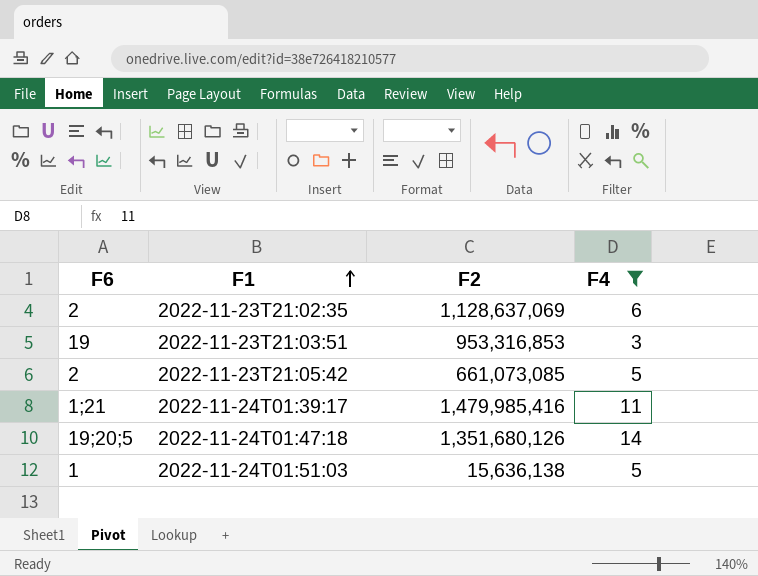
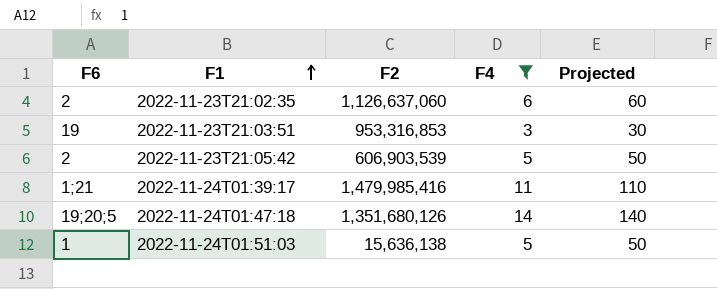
column Projected | formula: none -> [F4] * 10
2022-11-23T21:02:35 | F2: 1,128,637,069 -> 1,126,637,060
2022-11-23T21:05:42 | F2: 661,073,085 -> 606,903,539

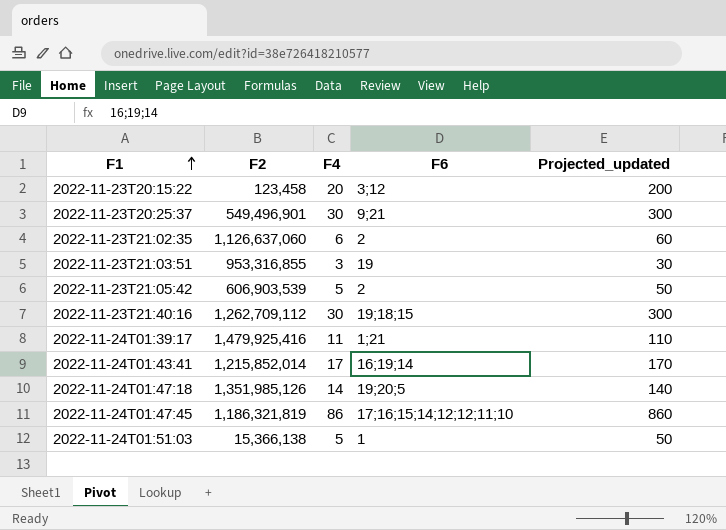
filter: F4 <= 14 -> none
column F6 | position: 1 -> 4
column name: Projected -> Projected_updated
2022-11-23T21:03:51 | F2: 953,316,853 -> 953,316,855
2022-11-24T01:39:17 | F2: 1,479,985,416 -> 1,479,925,416
2022-11-24T01:47:18 | F2: 1,351,680,126 -> 1,351,985,126
2022-11-24T01:51:03 | F2: 15,636,138 -> 15,366,138

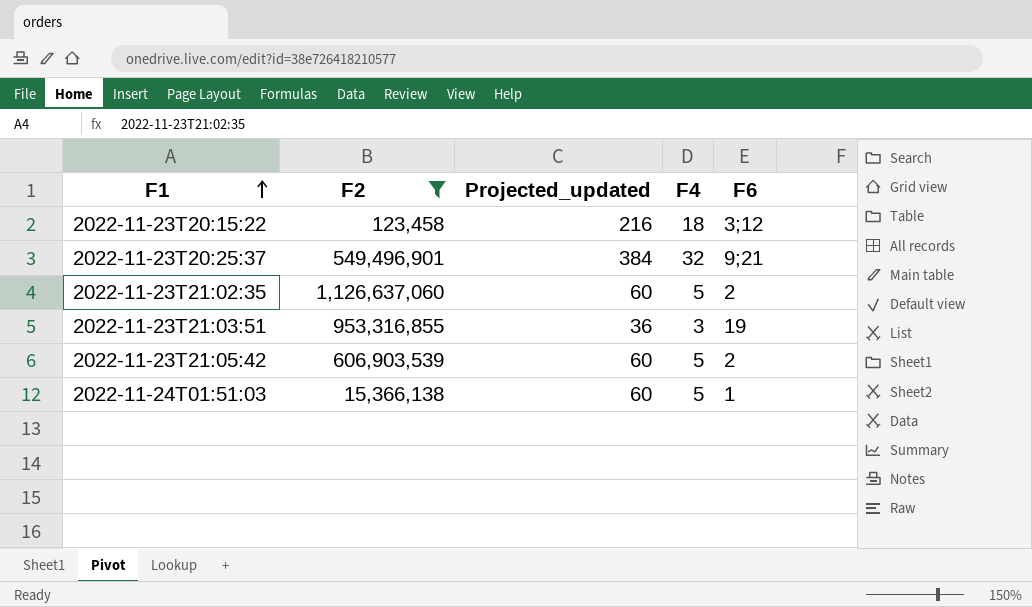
filter: none -> F2 <= 1,126,637,060
column Projected_updated | formula: [F4] * 10 -> [F4] * 12
column Projected_updated | position: 5 -> 3
2022-11-23T20:15:22 | F4: 20 -> 18
2022-11-23T20:25:37 | F4: 30 -> 32
2022-11-23T21:02:35 | F4: 6 -> 5

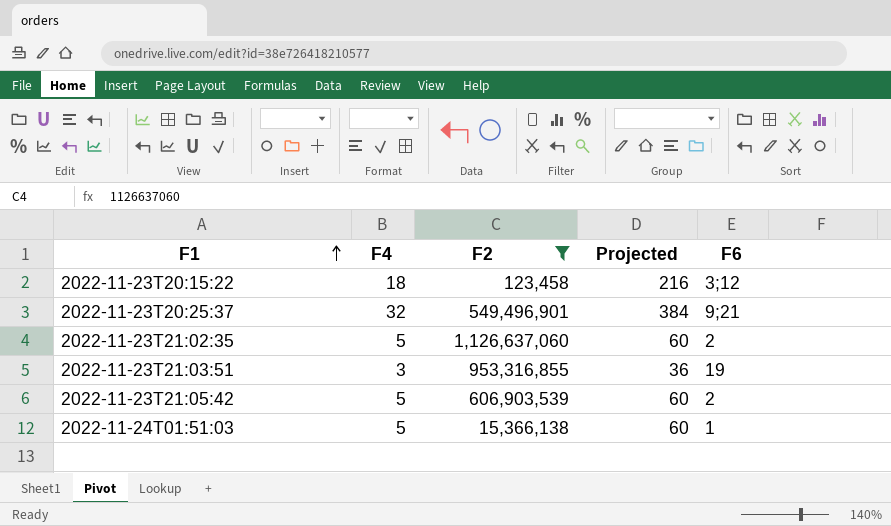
column F4 | position: 4 -> 2
column name: Projected_updated -> Projected

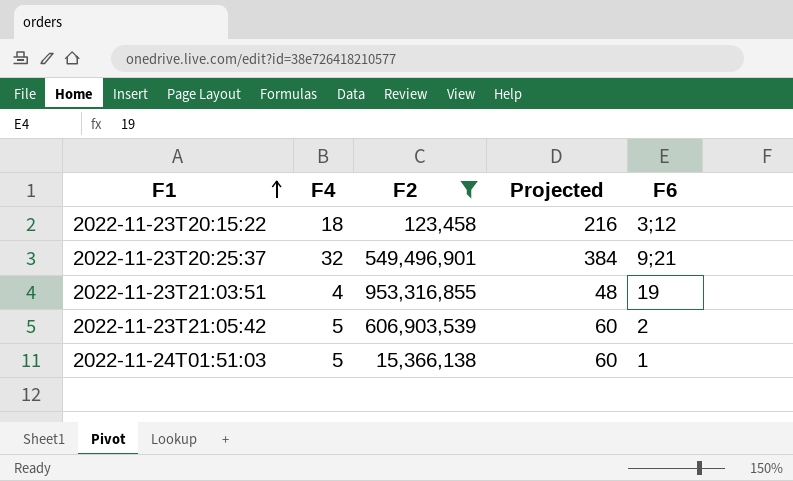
row 2022-11-23T21:02:35: 5 | 1,126,637,060 | 60 | 2 -> none
2022-11-23T21:03:51 | F4: 3 -> 4
2022-11-23T21:03:51 | Projected: 36 -> 48

